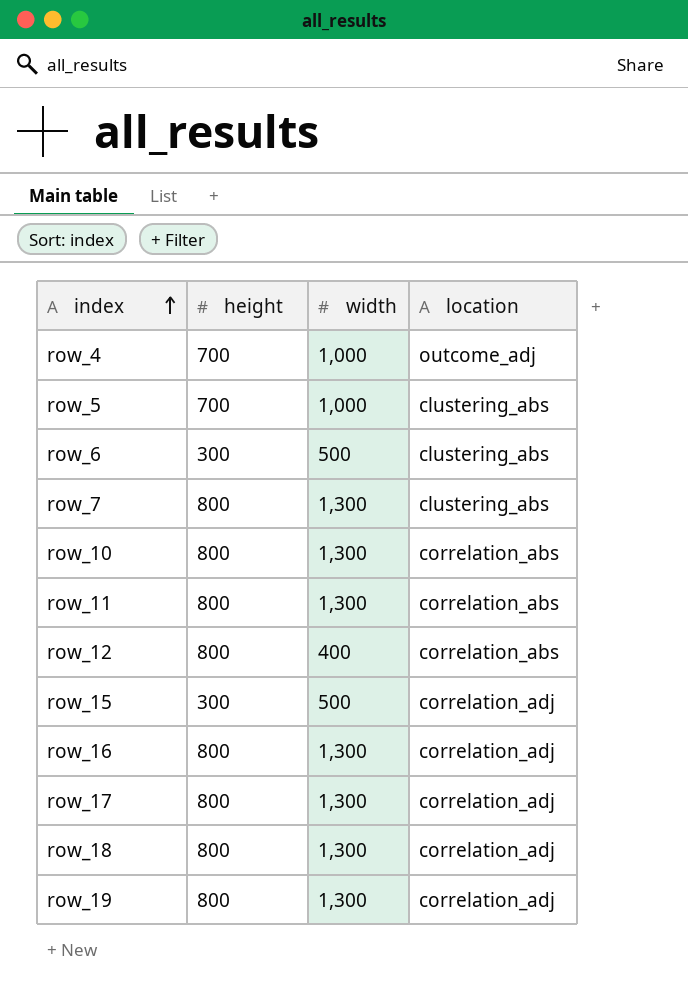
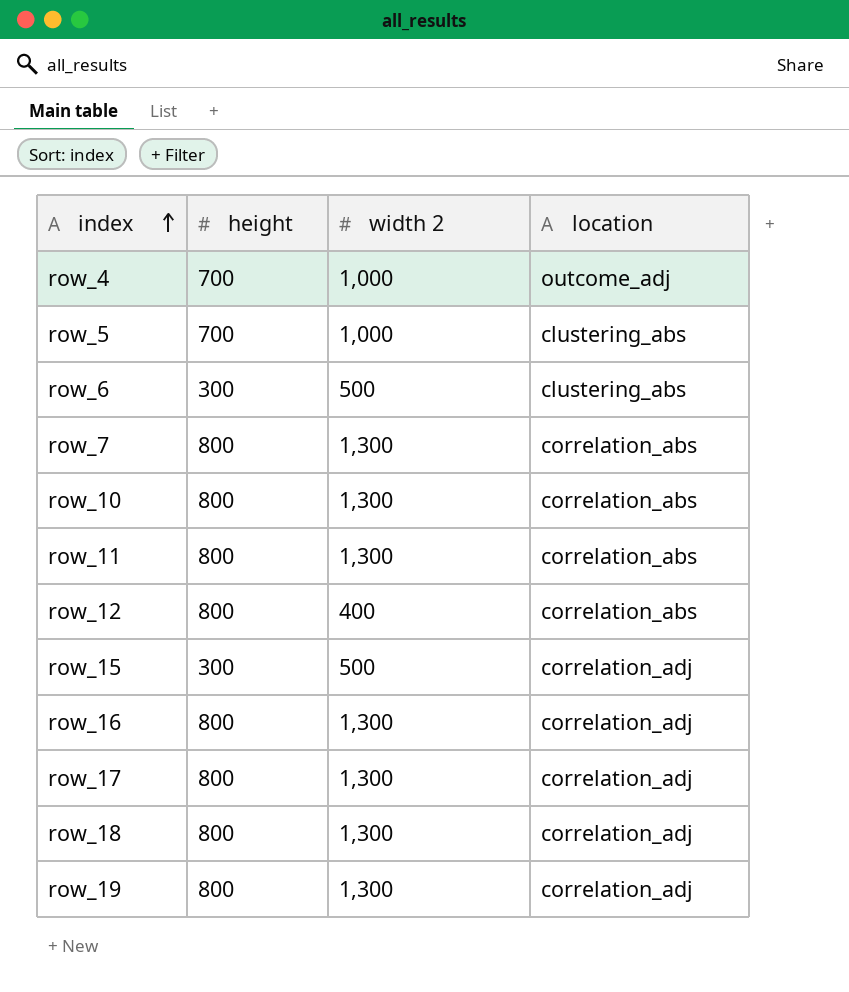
column name: width -> width 2
row_7 | location: clustering_abs -> correlation_abs

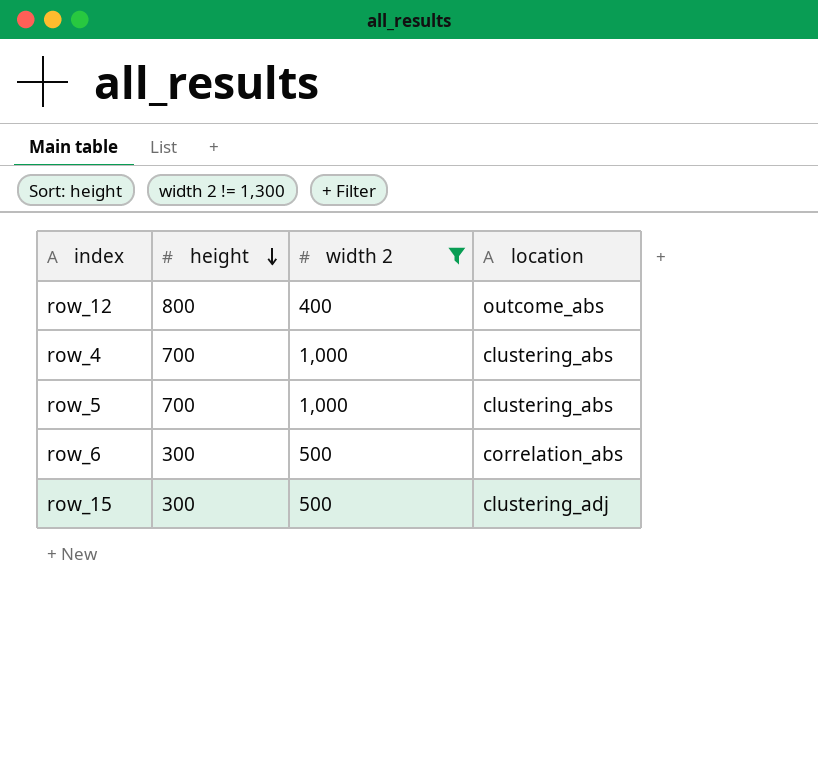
filter: none -> width 2 != 1,300
row order: index ascending -> height descending
row_12 | location: correlation_abs -> outcome_abs
row_4 | location: outcome_adj -> clustering_abs
row_6 | location: clustering_abs -> correlation_abs
row_15 | location: correlation_adj -> clustering_adj

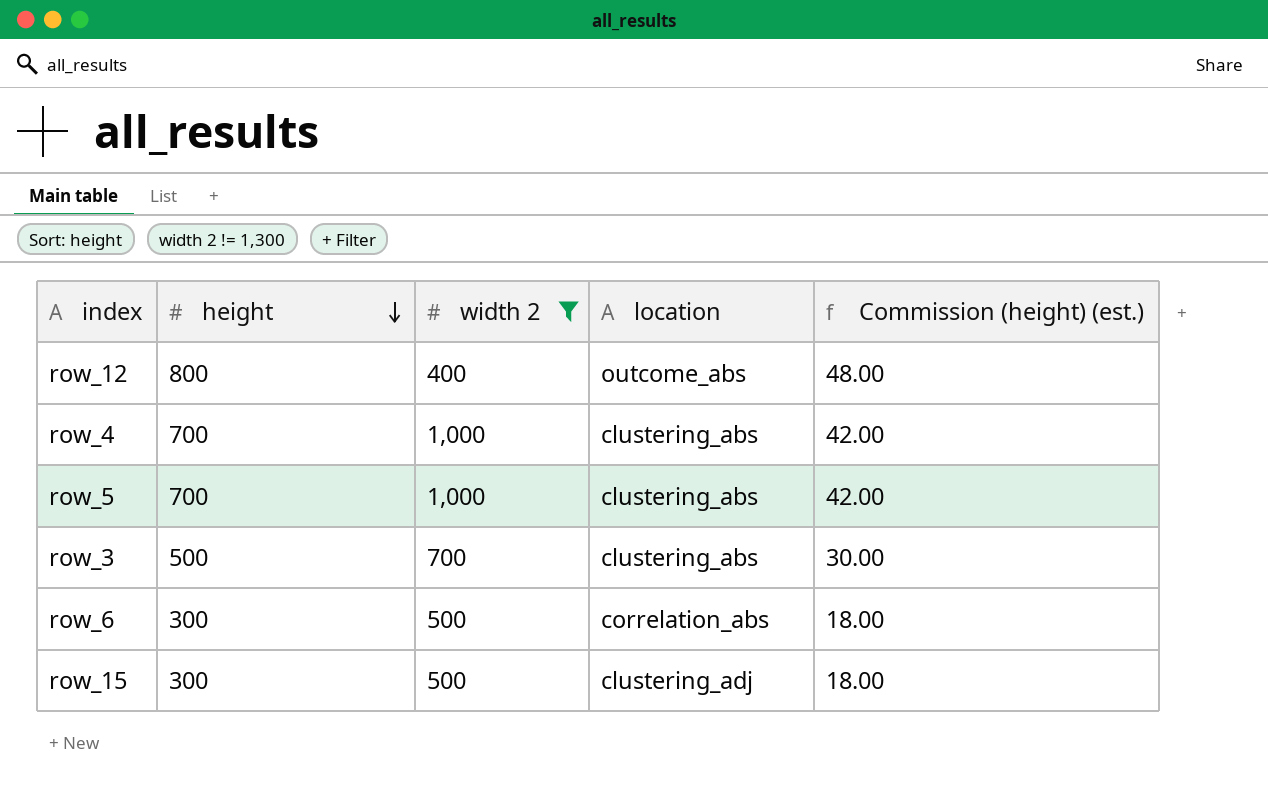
column Commission (height) (est.) | formula: none -> [height] * 0.06
row row_3: none -> 500 | 700 | clustering_abs | 30.00

